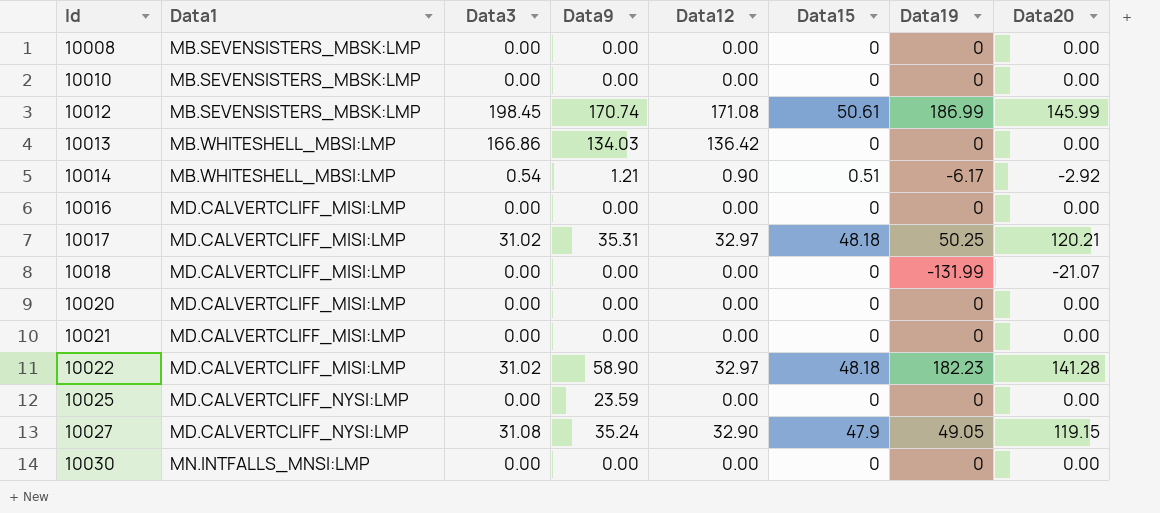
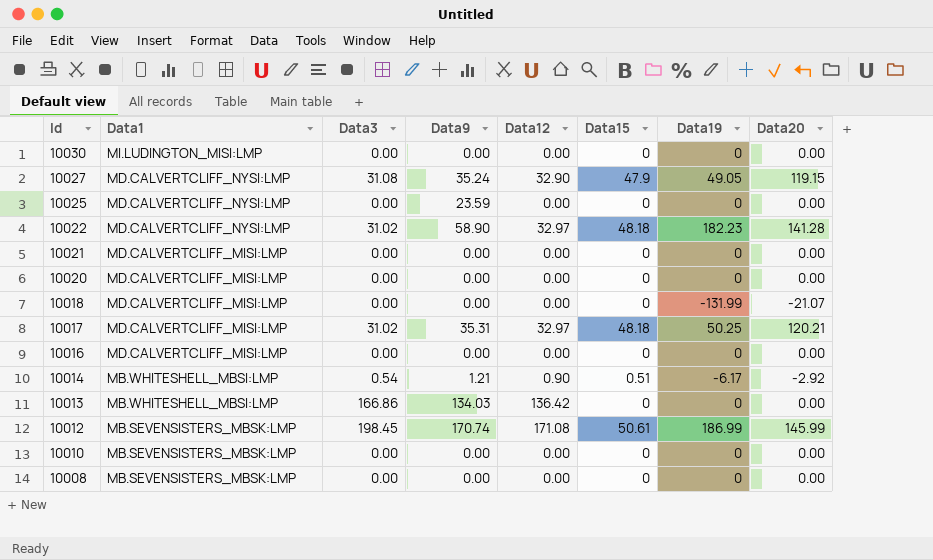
row order: Id ascending -> Id descending
10030 | Data1: MN.INTFALLS_MNSI:LMP -> MI.LUDINGTON_MISI:LMP
10022 | Data1: MD.CALVERTCLIFF_MISI:LMP -> MD.CALVERTCLIFF_NYSI:LMP

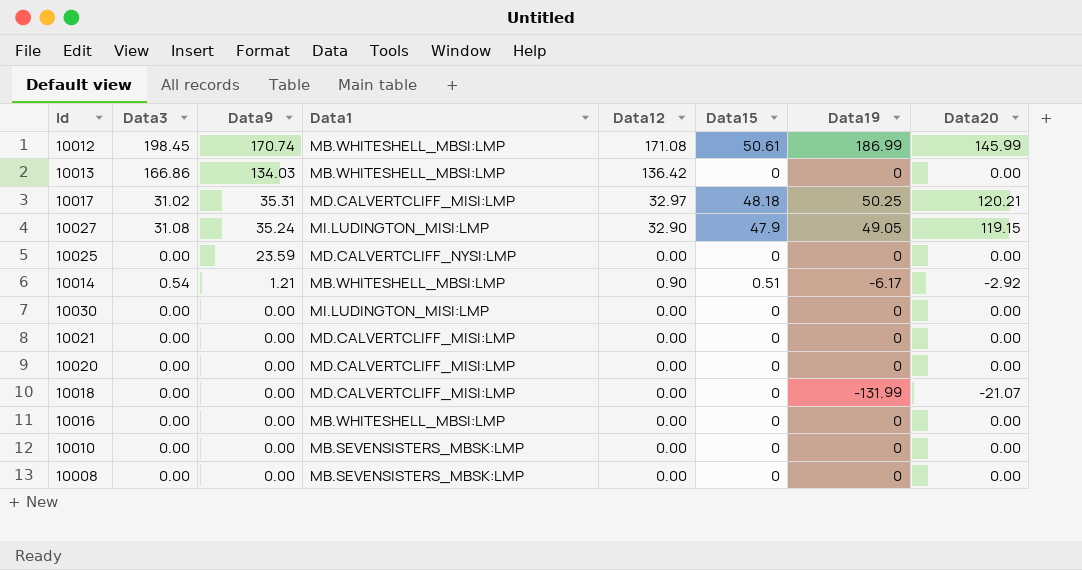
row order: Id descending -> Data9 descending
column Data1 | position: 2 -> 4
row 10022: MD.CALVERTCLIFF_NYSI:LMP | 31.02 | 58.90 | 32.97 | 48.18 | 182.23 | 141.28 -> none
10012 | Data1: MB.SEVENSISTERS_MBSK:LMP -> MB.WHITESHELL_MBSI:LMP
10027 | Data1: MD.CALVERTCLIFF_NYSI:LMP -> MI.LUDINGTON_MISI:LMP
10016 | Data1: MD.CALVERTCLIFF_MISI:LMP -> MB.WHITESHELL_MBSI:LMP

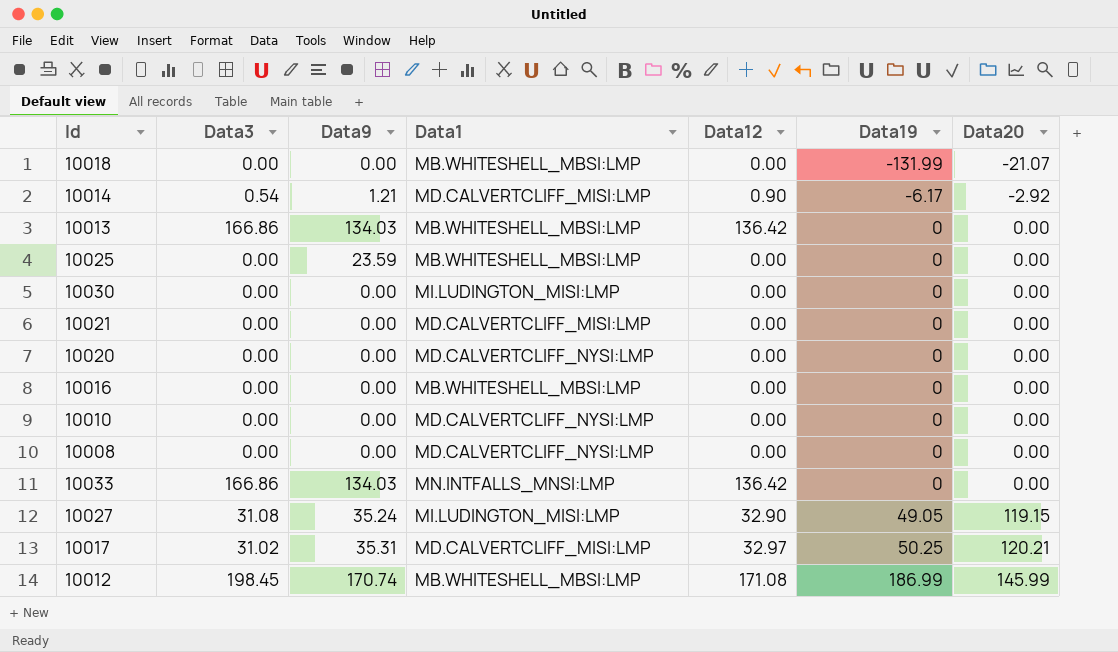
row order: Data9 descending -> Data19 ascending
column Data15 | position: 6 -> none
10018 | Data1: MD.CALVERTCLIFF_MISI:LMP -> MB.WHITESHELL_MBSI:LMP
10014 | Data1: MB.WHITESHELL_MBSI:LMP -> MD.CALVERTCLIFF_MISI:LMP
10025 | Data1: MD.CALVERTCLIFF_NYSI:LMP -> MB.WHITESHELL_MBSI:LMP
10020 | Data1: MD.CALVERTCLIFF_MISI:LMP -> MD.CALVERTCLIFF_NYSI:LMP
10010 | Data1: MB.SEVENSISTERS_MBSK:LMP -> MD.CALVERTCLIFF_NYSI:LMP
10008 | Data1: MB.SEVENSISTERS_MBSK:LMP -> MD.CALVERTCLIFF_NYSI:LMP
row 10033: none -> 166.86 | 134.03 | MN.INTFALLS_MNSI:LMP | 136.42 | 0 | 0.00

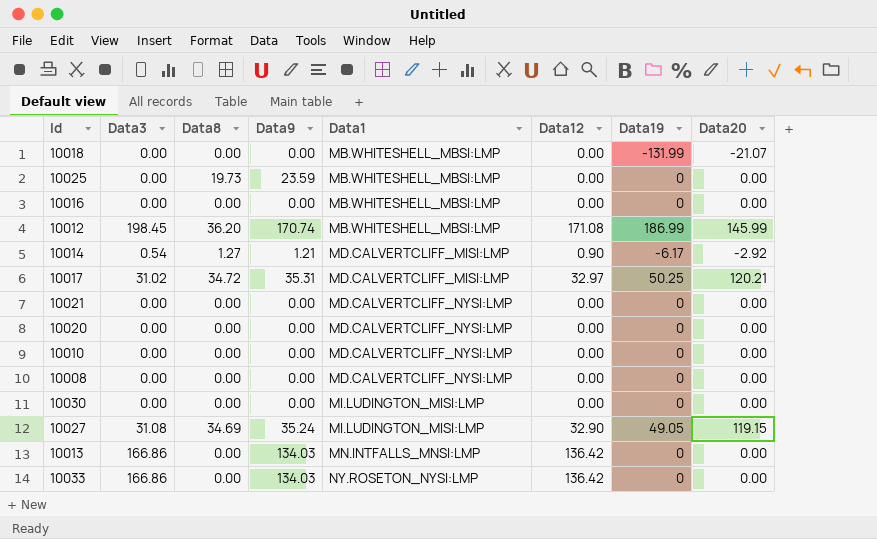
row order: Data19 ascending -> Data1 ascending
column Data8 | position: none -> 3
10021 | Data1: MD.CALVERTCLIFF_MISI:LMP -> MD.CALVERTCLIFF_NYSI:LMP
10013 | Data1: MB.WHITESHELL_MBSI:LMP -> MN.INTFALLS_MNSI:LMP
10033 | Data1: MN.INTFALLS_MNSI:LMP -> NY.ROSETON_NYSI:LMP

